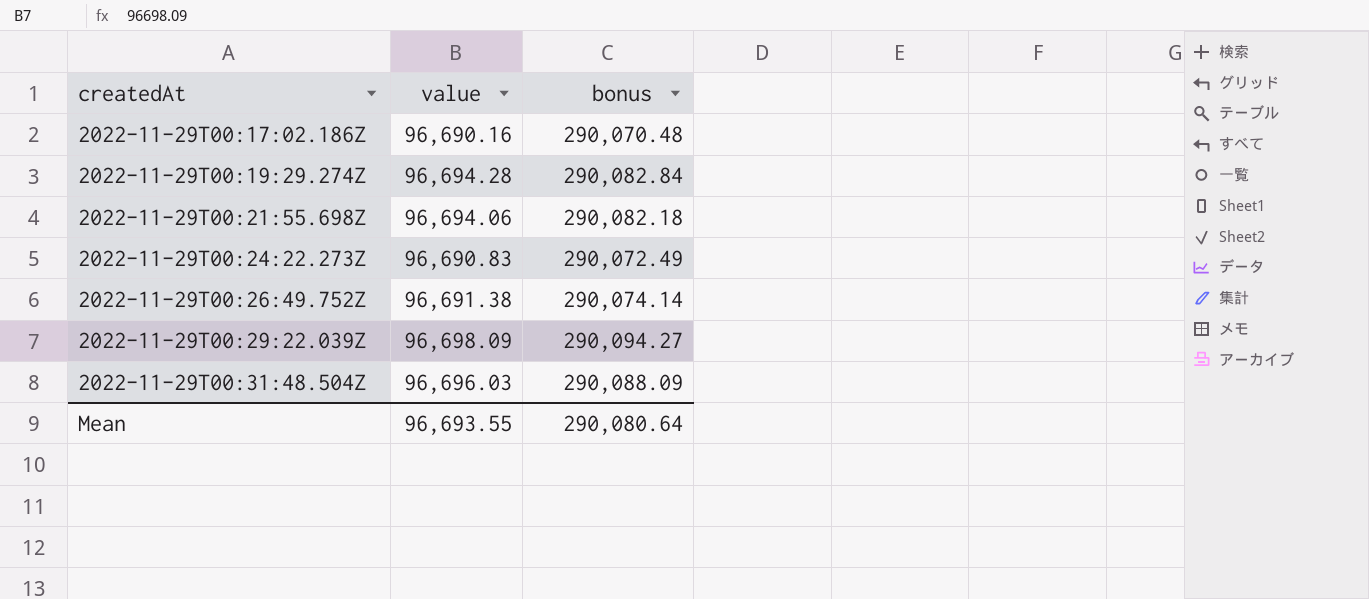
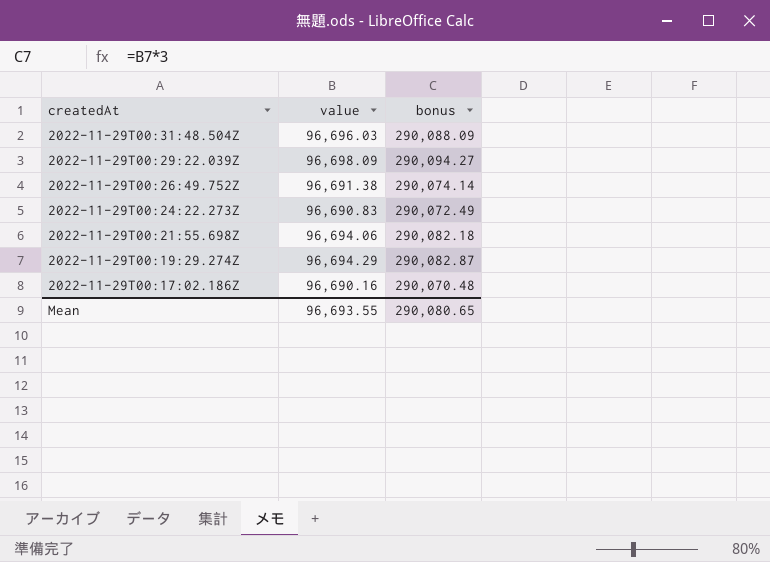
row order: createdAt ascending -> createdAt descending
2022-11-29T00:19:29.274Z | value: 96,694.28 -> 96,694.29
2022-11-29T00:19:29.274Z | bonus: 290,082.84 -> 290,082.87
Mean | bonus: 290,080.64 -> 290,080.65

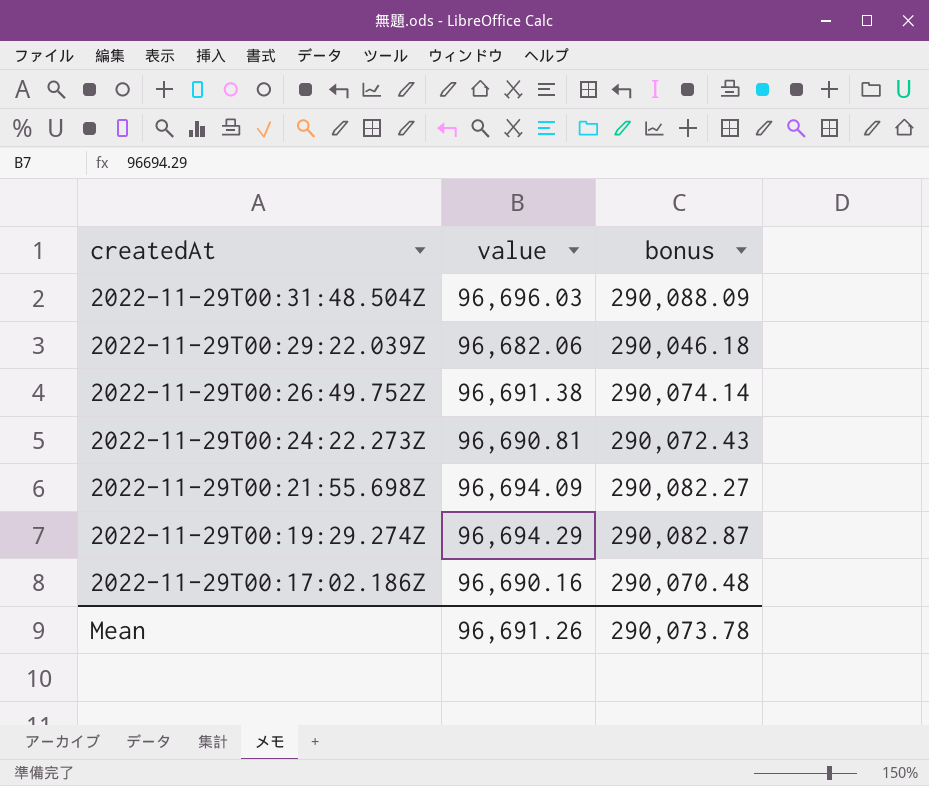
2022-11-29T00:29:22.039Z | value: 96,698.09 -> 96,682.06
2022-11-29T00:29:22.039Z | bonus: 290,094.27 -> 290,046.18
2022-11-29T00:24:22.273Z | value: 96,690.83 -> 96,690.81
2022-11-29T00:24:22.273Z | bonus: 290,072.49 -> 290,072.43
2022-11-29T00:21:55.698Z | value: 96,694.06 -> 96,694.09
2022-11-29T00:21:55.698Z | bonus: 290,082.18 -> 290,082.27
Mean | value: 96,693.55 -> 96,691.26
Mean | bonus: 290,080.65 -> 290,073.78

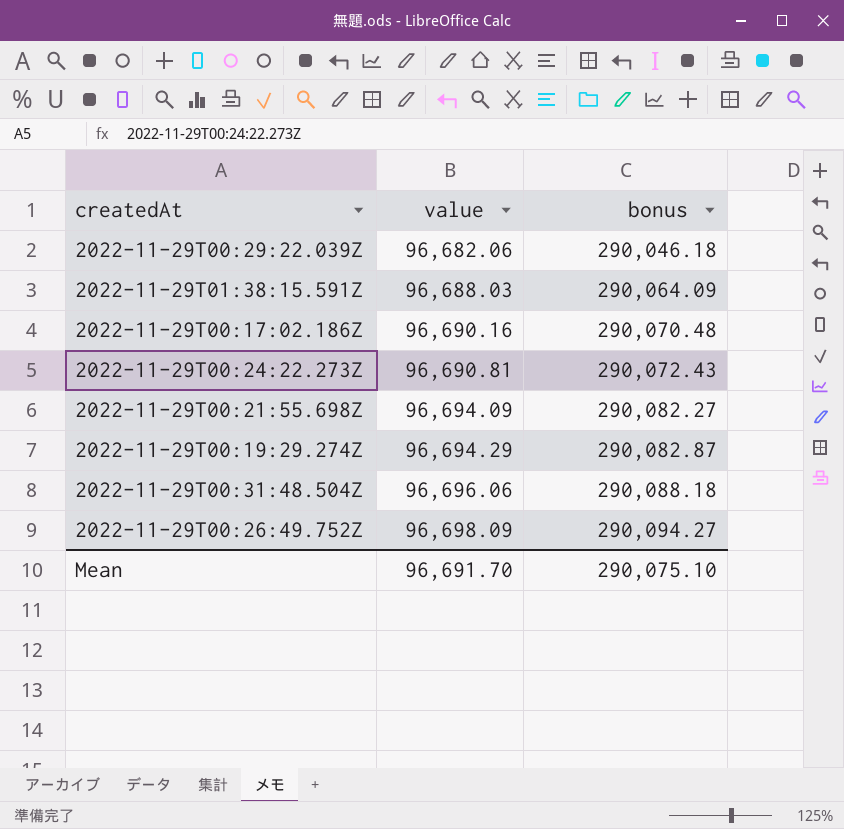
row order: createdAt descending -> value ascending
row 2022-11-29T01:38:15.591Z: none -> 96,688.03 | 290,064.09
2022-11-29T00:31:48.504Z | value: 96,696.03 -> 96,696.06
2022-11-29T00:31:48.504Z | bonus: 290,088.09 -> 290,088.18
2022-11-29T00:26:49.752Z | value: 96,691.38 -> 96,698.09
2022-11-29T00:26:49.752Z | bonus: 290,074.14 -> 290,094.27
Mean | value: 96,691.26 -> 96,691.70
Mean | bonus: 290,073.78 -> 290,075.10

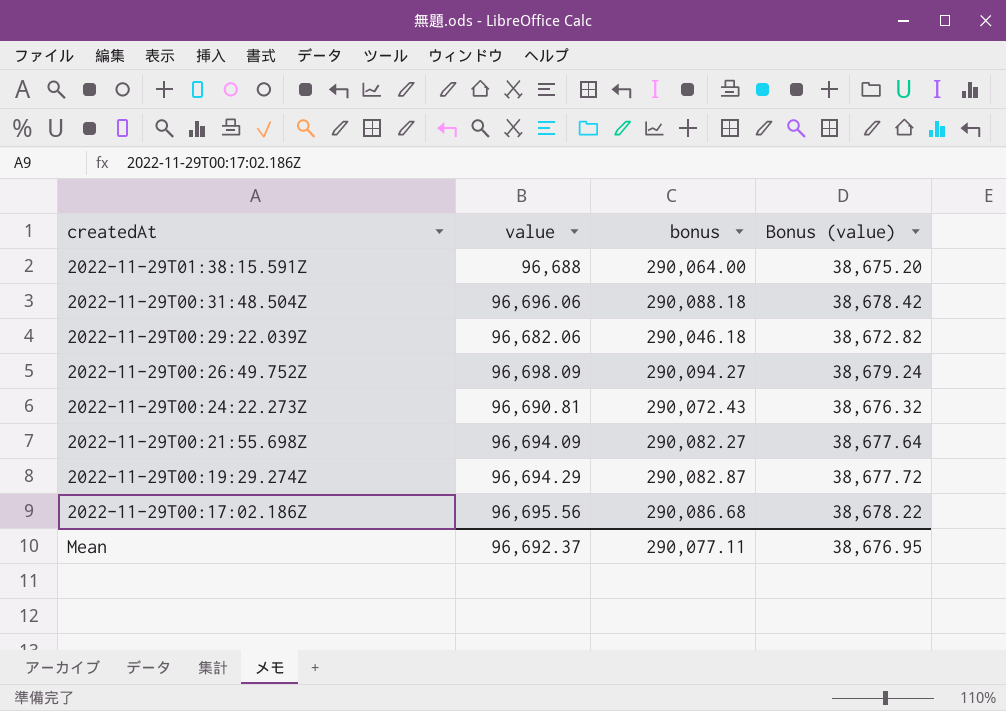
row order: value ascending -> createdAt descending
column Bonus (value) | formula: none -> [value] * 0.4
2022-11-29T01:38:15.591Z | value: 96,688.03 -> 96,688
2022-11-29T01:38:15.591Z | bonus: 290,064.09 -> 290,064.00
2022-11-29T00:17:02.186Z | value: 96,690.16 -> 96,695.56
2022-11-29T00:17:02.186Z | bonus: 290,070.48 -> 290,086.68
Mean | value: 96,691.70 -> 96,692.37
Mean | bonus: 290,075.10 -> 290,077.11

